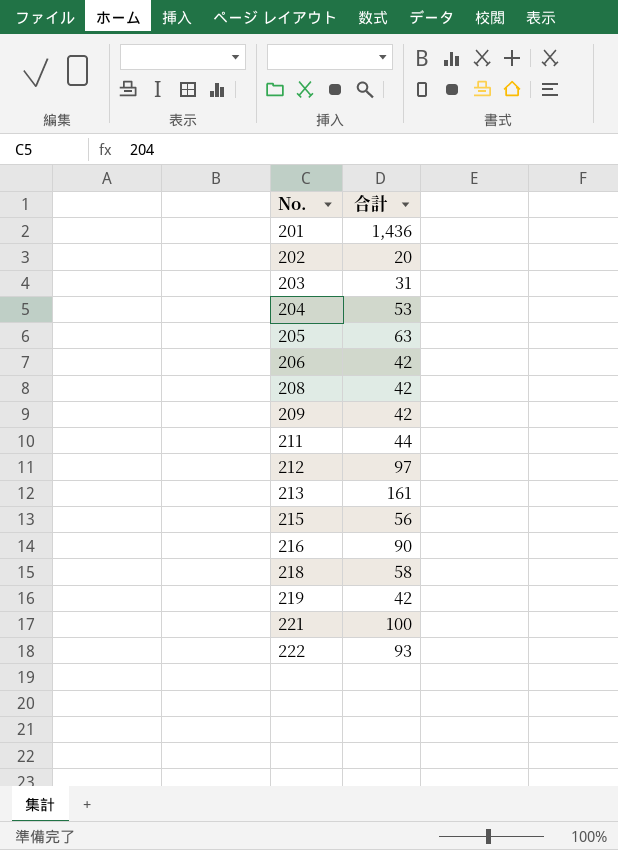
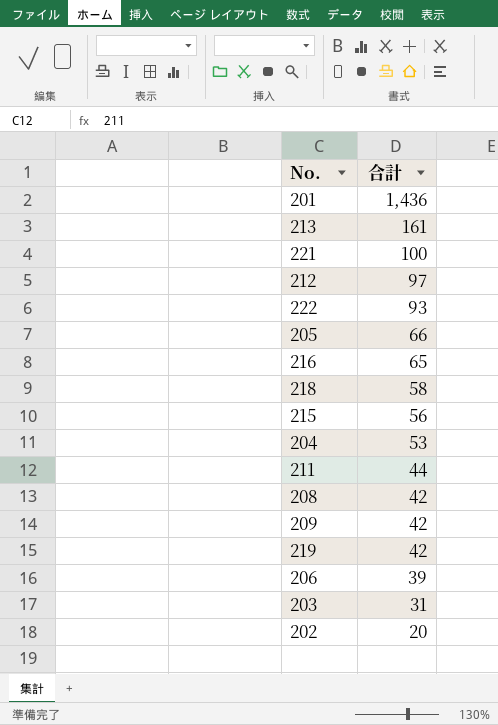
row order: No. ascending -> 合計 descending
205 | 合計: 63 -> 66
216 | 合計: 90 -> 65
206 | 合計: 42 -> 39

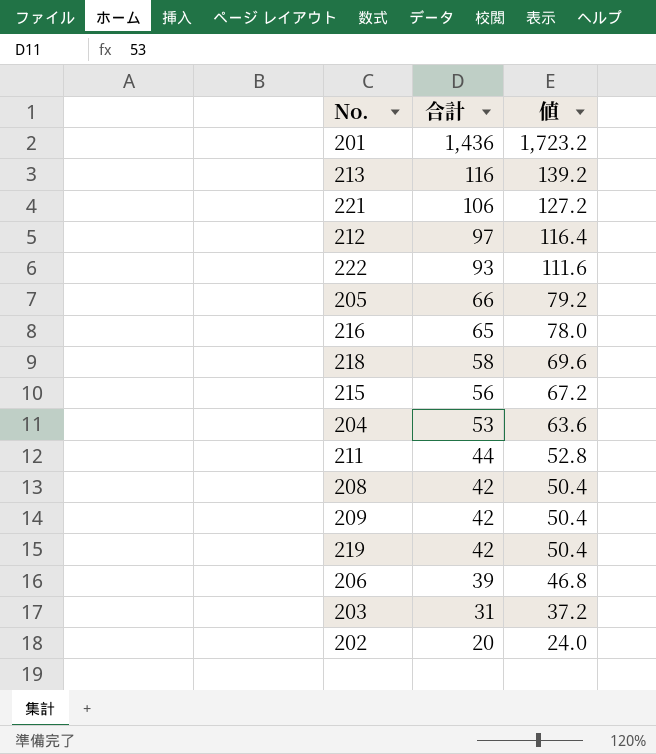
column 値 | formula: none -> [合計] * 1.2
213 | 合計: 161 -> 116
221 | 合計: 100 -> 106

